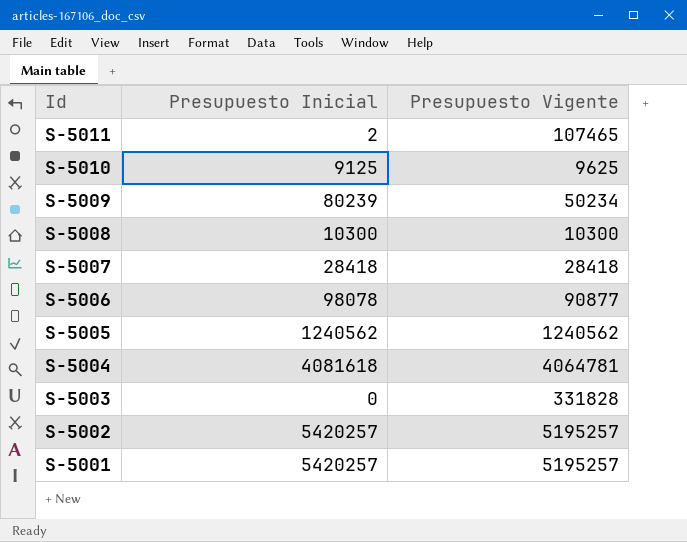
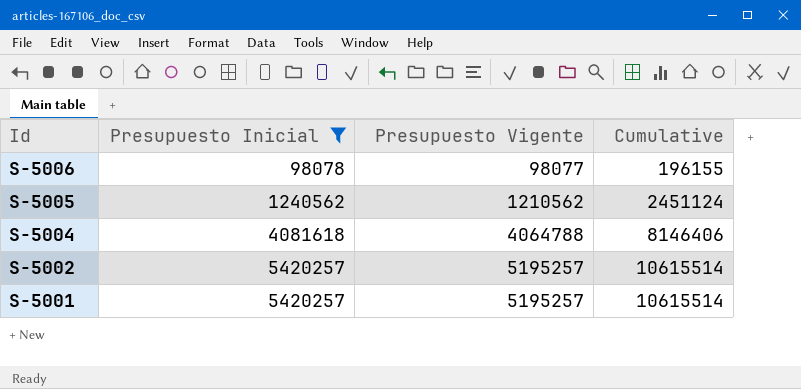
filter: none -> Presupuesto Inicial >= 98078
column Cumulative | formula: none -> [Presupuesto Inicial] + [Presupuesto Vigente]
S-5006 | Presupuesto Vigente: 90877 -> 98077
S-5005 | Presupuesto Vigente: 1240562 -> 1210562
S-5004 | Presupuesto Vigente: 4064781 -> 4064788

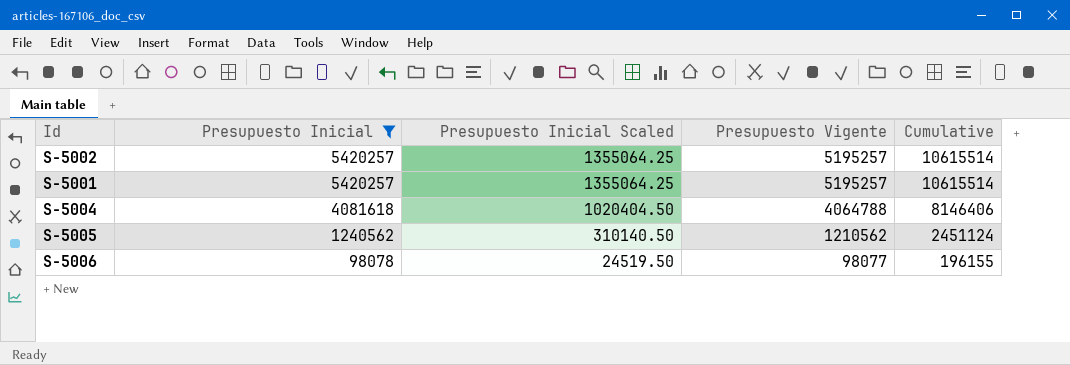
row order: Id descending -> Presupuesto Inicial descending
column Presupuesto Inicial Scaled | formula: none -> [Presupuesto Inicial] * 0.25

